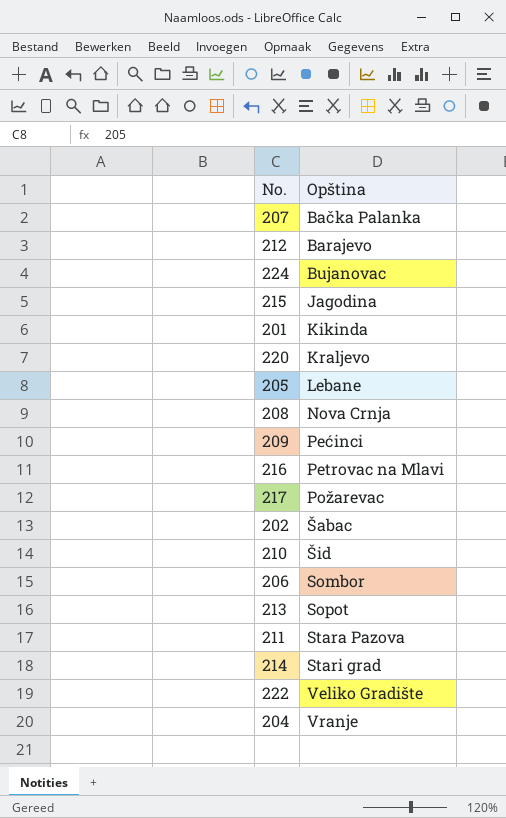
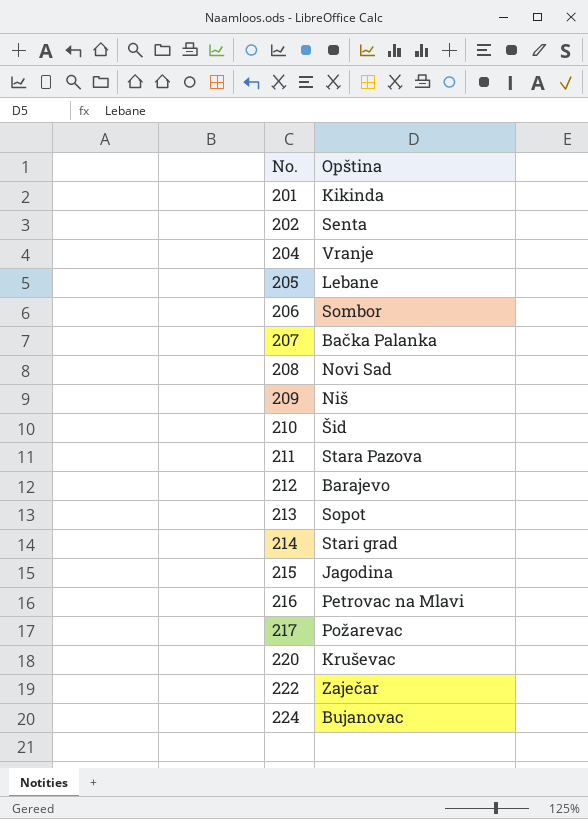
row order: Opština ascending -> No. ascending
202 | Opština: Šabac -> Senta
208 | Opština: Nova Crnja -> Novi Sad
209 | Opština: Pećinci -> Niš
220 | Opština: Kraljevo -> Kruševac
222 | Opština: Veliko Gradište -> Zaječar

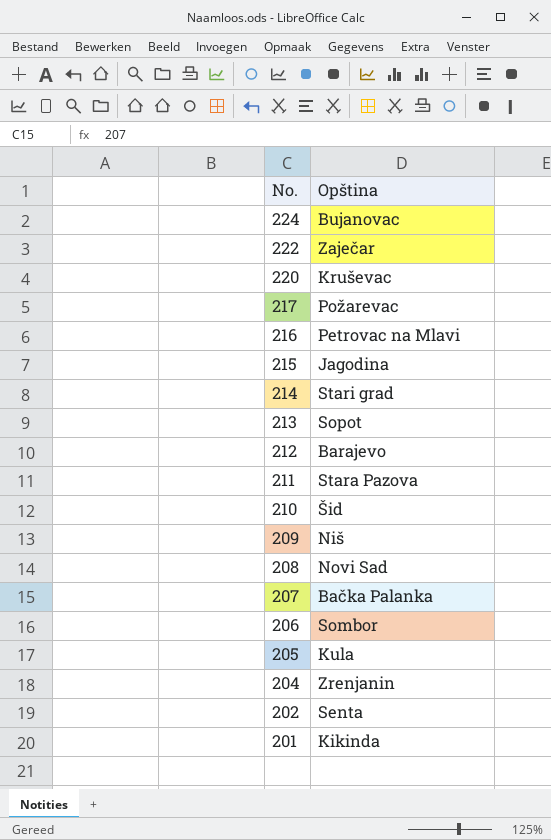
row order: No. ascending -> No. descending
205 | Opština: Lebane -> Kula
204 | Opština: Vranje -> Zrenjanin

